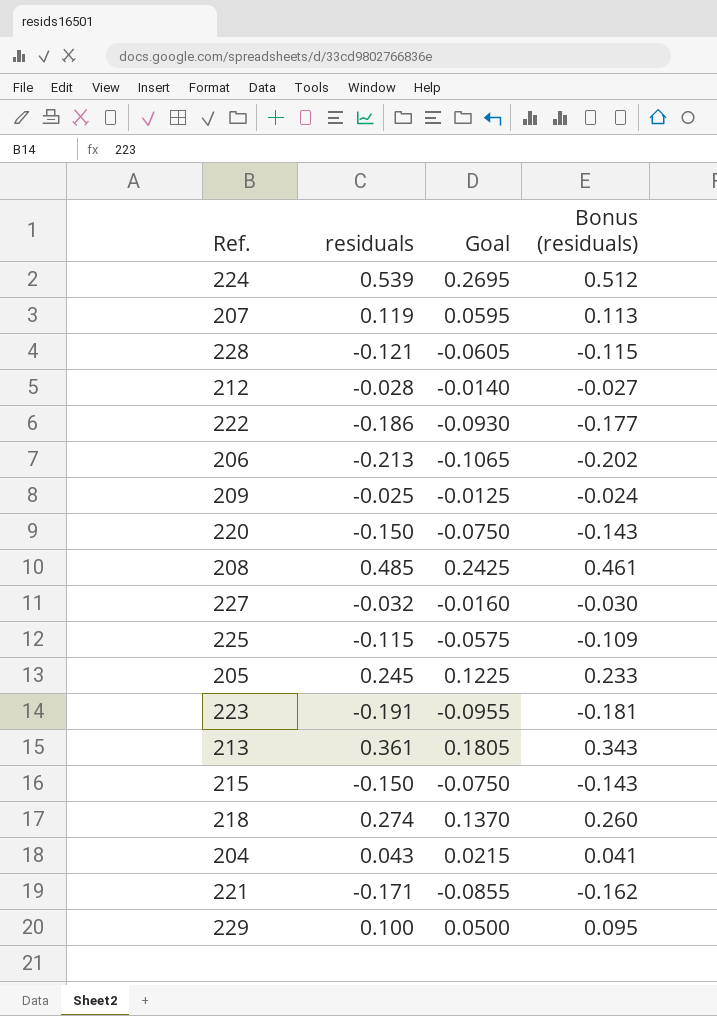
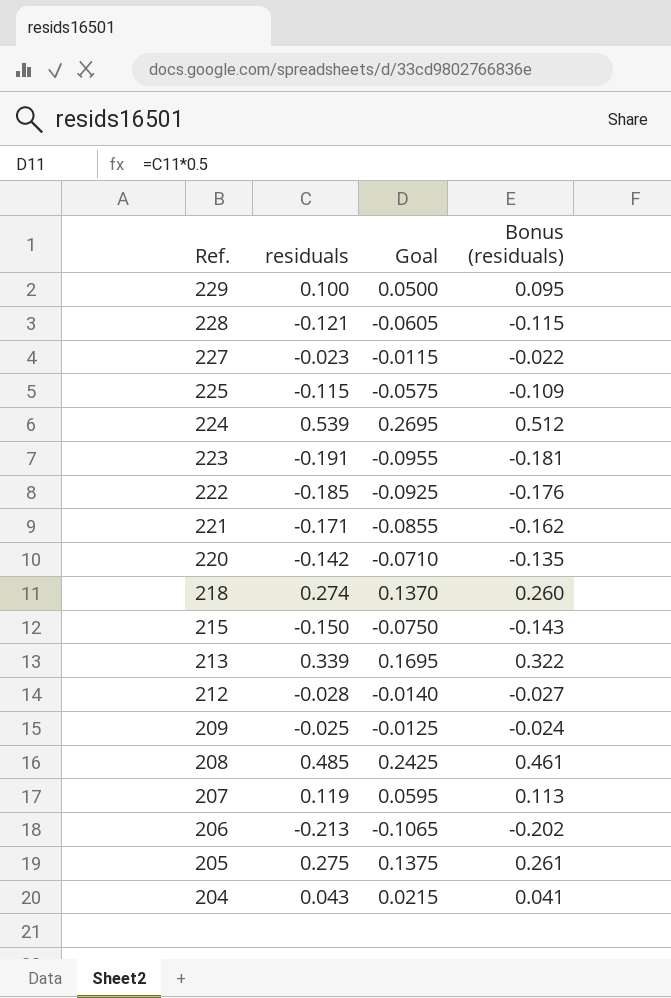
row order: none -> Ref. descending
227 | residuals: -0.032 -> -0.023
227 | Goal: -0.0160 -> -0.0115
227 | Bonus (residuals): -0.030 -> -0.022
222 | residuals: -0.186 -> -0.185
222 | Goal: -0.0930 -> -0.0925
222 | Bonus (residuals): -0.177 -> -0.176
220 | residuals: -0.150 -> -0.142
220 | Goal: -0.0750 -> -0.0710
220 | Bonus (residuals): -0.143 -> -0.135
213 | residuals: 0.361 -> 0.339
213 | Goal: 0.1805 -> 0.1695
213 | Bonus (residuals): 0.343 -> 0.322
205 | residuals: 0.245 -> 0.275
205 | Goal: 0.1225 -> 0.1375
205 | Bonus (residuals): 0.233 -> 0.261

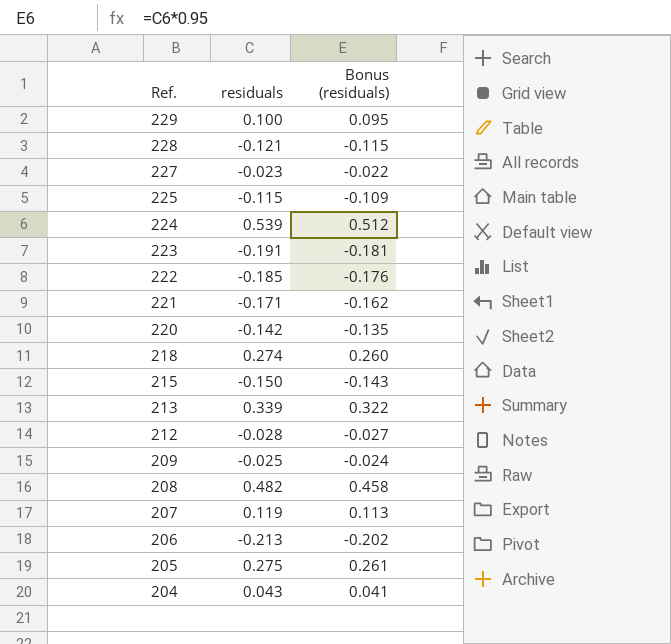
column Goal | formula: [residuals] * 0.5 -> none
208 | residuals: 0.485 -> 0.482
208 | Bonus (residuals): 0.461 -> 0.458

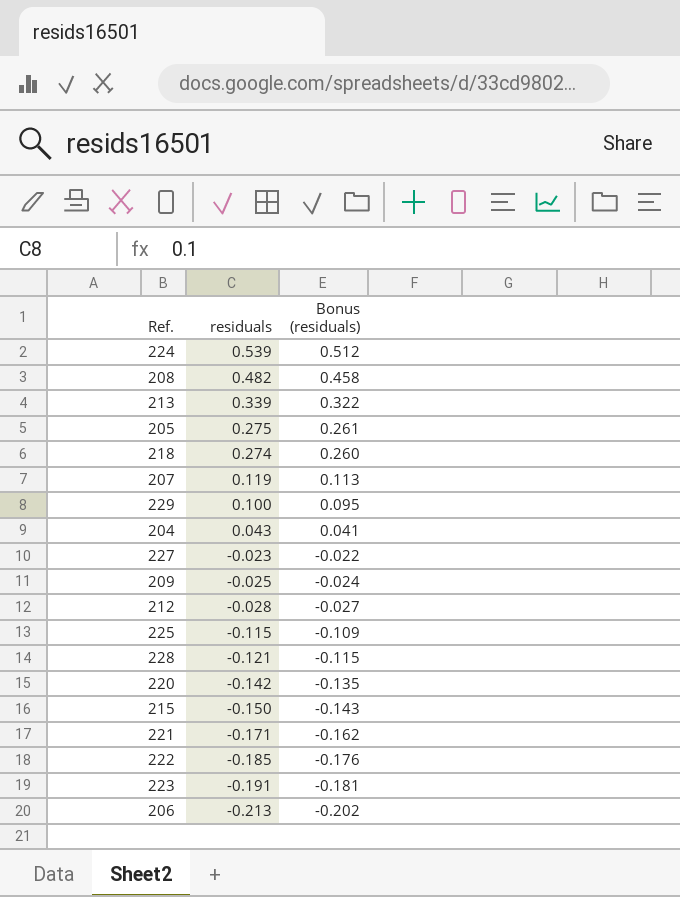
row order: Ref. descending -> residuals descending

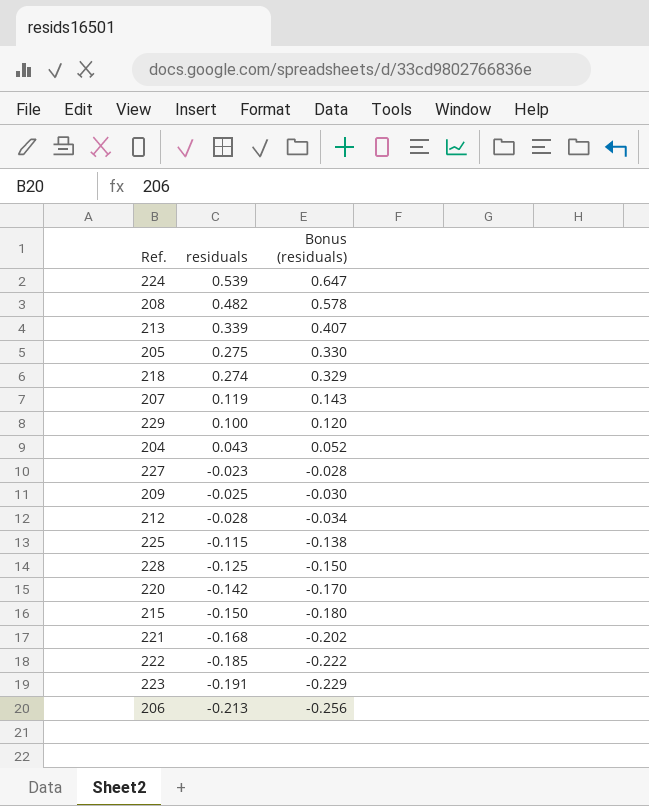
column Bonus (residuals) | formula: [residuals] * 0.95 -> [residuals] * 1.2
228 | residuals: -0.121 -> -0.125
221 | residuals: -0.171 -> -0.168

